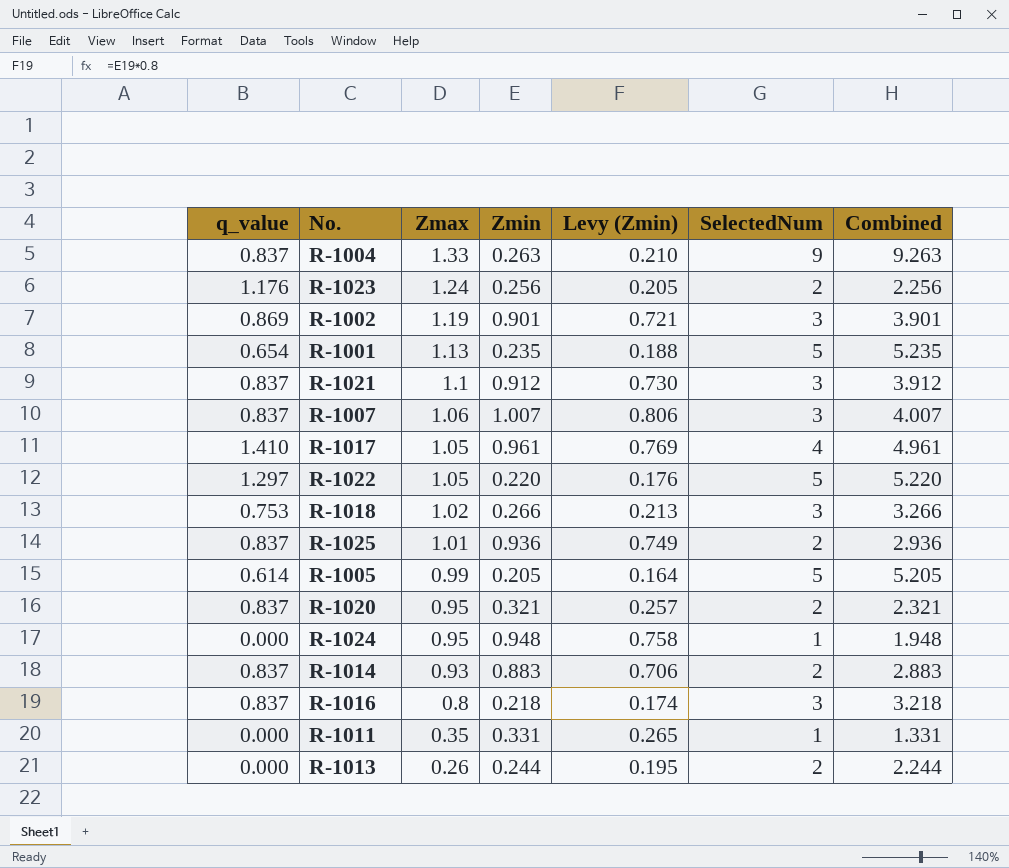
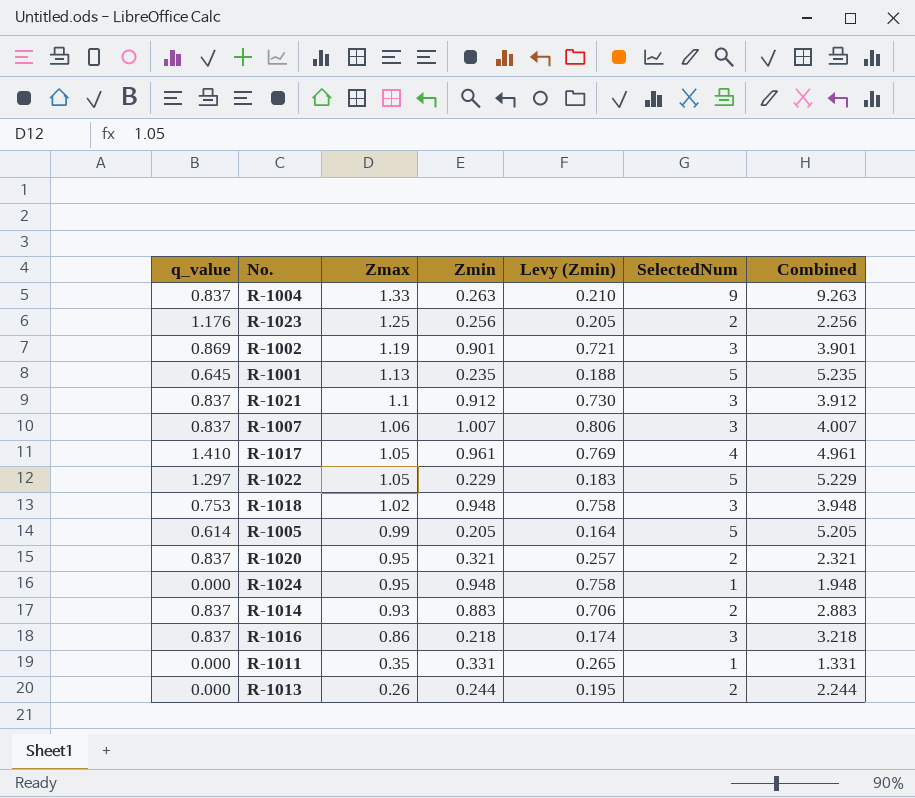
row R-1025: 0.837 | 1.01 | 0.936 | 0.749 | 2 | 2.936 -> none
R-1023 | Zmax: 1.24 -> 1.25
R-1001 | q_value: 0.654 -> 0.645
R-1022 | Zmin: 0.220 -> 0.229
R-1022 | Levy (Zmin): 0.176 -> 0.183
R-1022 | Combined: 5.220 -> 5.229
R-1018 | Zmin: 0.266 -> 0.948
R-1018 | Levy (Zmin): 0.213 -> 0.758
R-1018 | Combined: 3.266 -> 3.948
R-1016 | Zmax: 0.8 -> 0.86

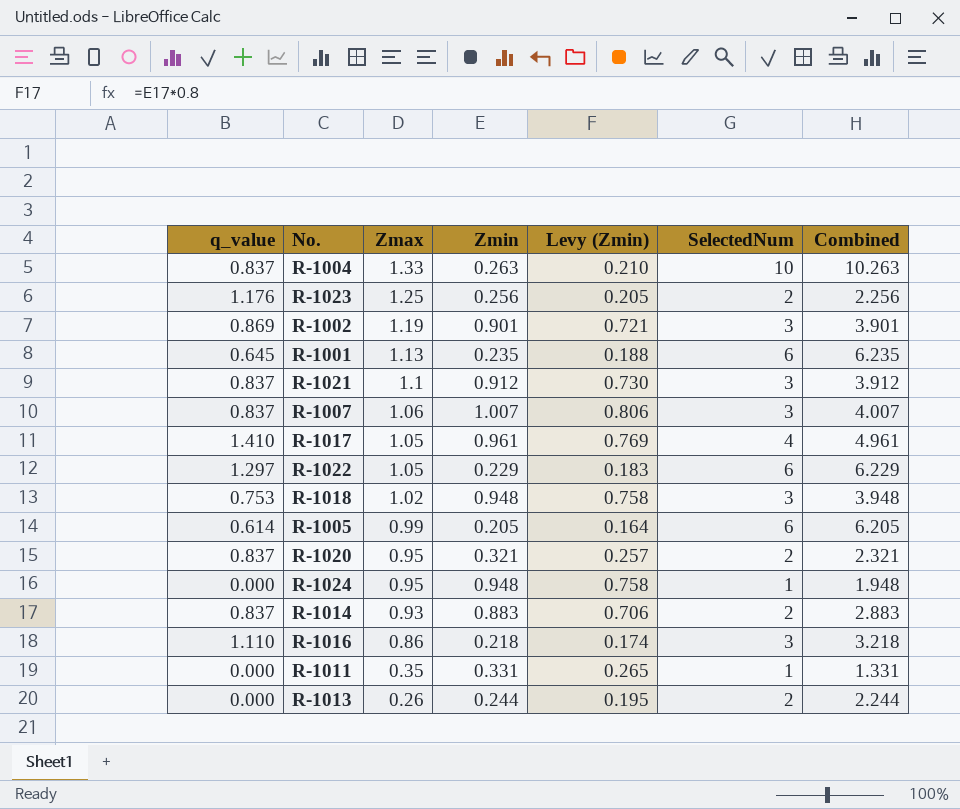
R-1004 | SelectedNum: 9 -> 10
R-1004 | Combined: 9.263 -> 10.263
R-1001 | SelectedNum: 5 -> 6
R-1001 | Combined: 5.235 -> 6.235
R-1022 | SelectedNum: 5 -> 6
R-1022 | Combined: 5.229 -> 6.229
R-1005 | SelectedNum: 5 -> 6
R-1005 | Combined: 5.205 -> 6.205
R-1016 | q_value: 0.837 -> 1.110

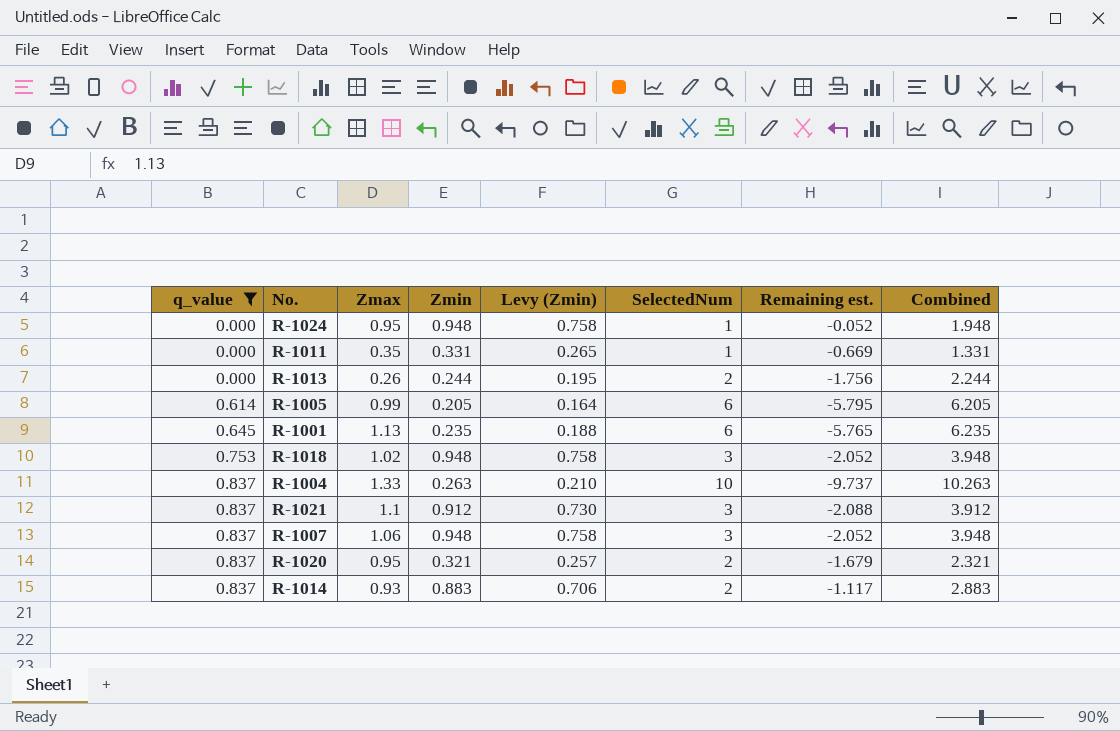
filter: none -> q_value <= 0.837
row order: Zmax descending -> q_value ascending
column Remaining est. | formula: none -> [Zmin] - [SelectedNum]
R-1007 | Zmin: 1.007 -> 0.948
R-1007 | Levy (Zmin): 0.806 -> 0.758
R-1007 | Combined: 4.007 -> 3.948

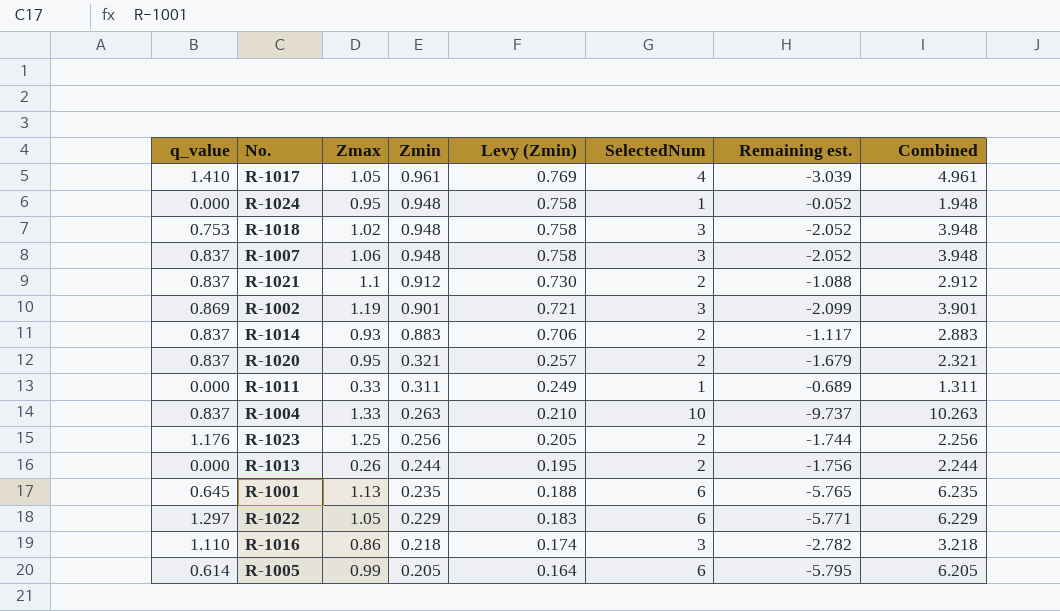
filter: q_value <= 0.837 -> none
row order: q_value ascending -> Zmin descending
R-1021 | SelectedNum: 3 -> 2
R-1021 | Remaining est.: -2.088 -> -1.088
R-1021 | Combined: 3.912 -> 2.912
R-1011 | Zmax: 0.35 -> 0.33
R-1011 | Zmin: 0.331 -> 0.311
R-1011 | Levy (Zmin): 0.265 -> 0.249
R-1011 | Remaining est.: -0.669 -> -0.689
R-1011 | Combined: 1.331 -> 1.311

